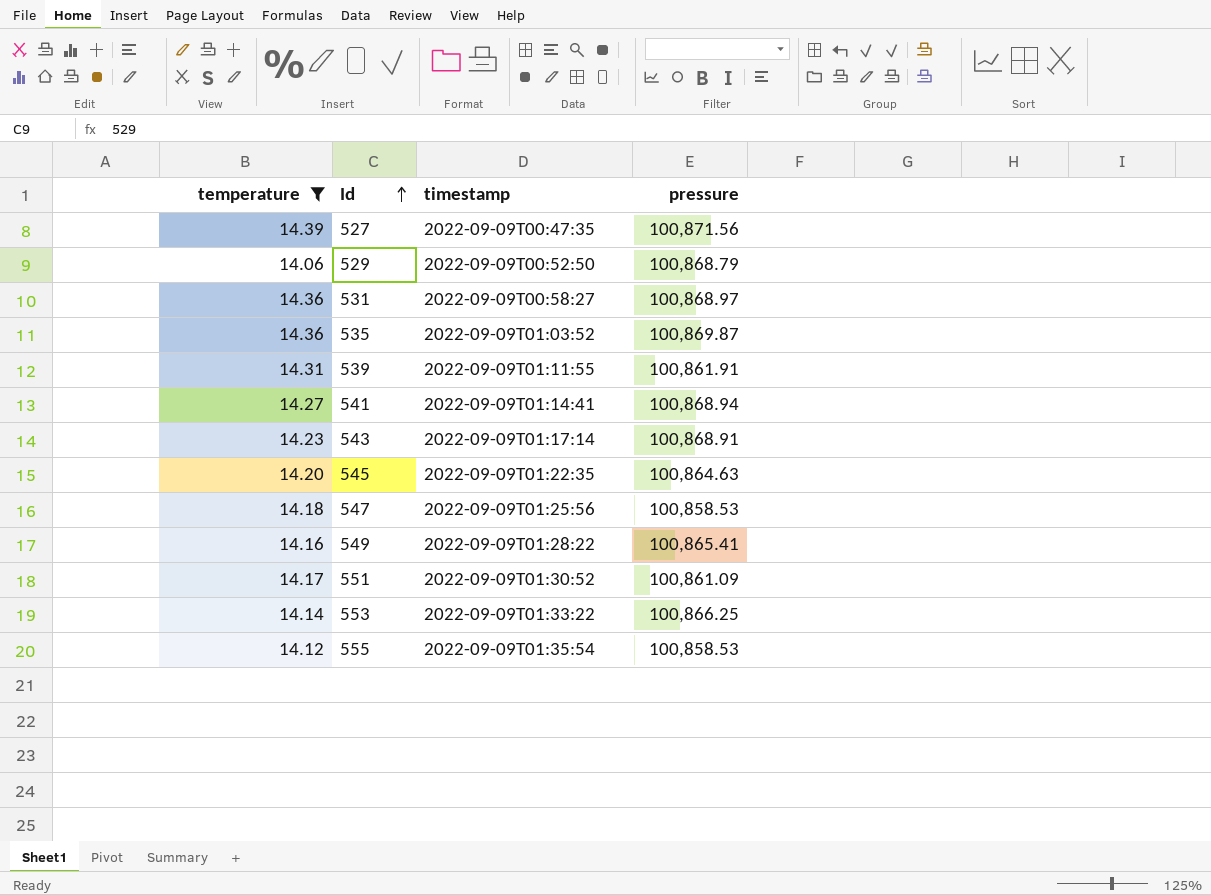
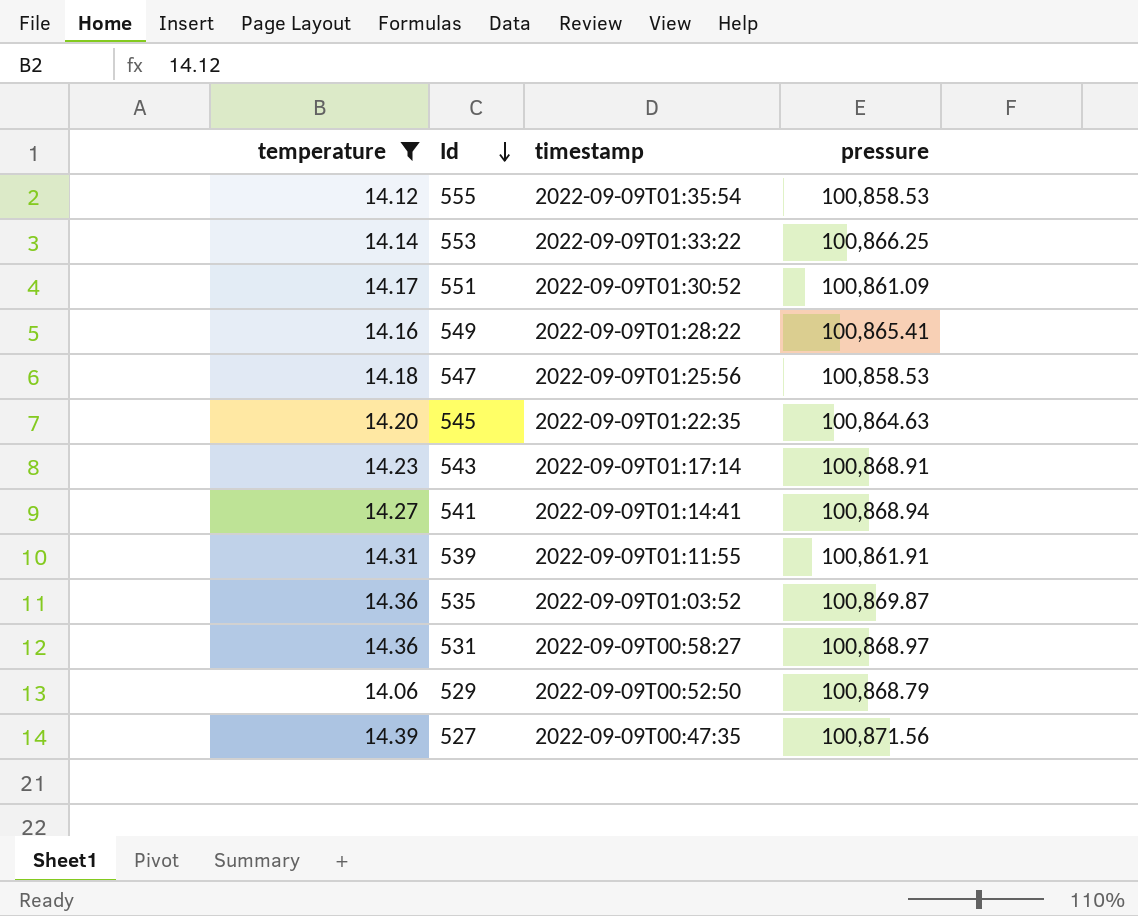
row order: Id ascending -> Id descending

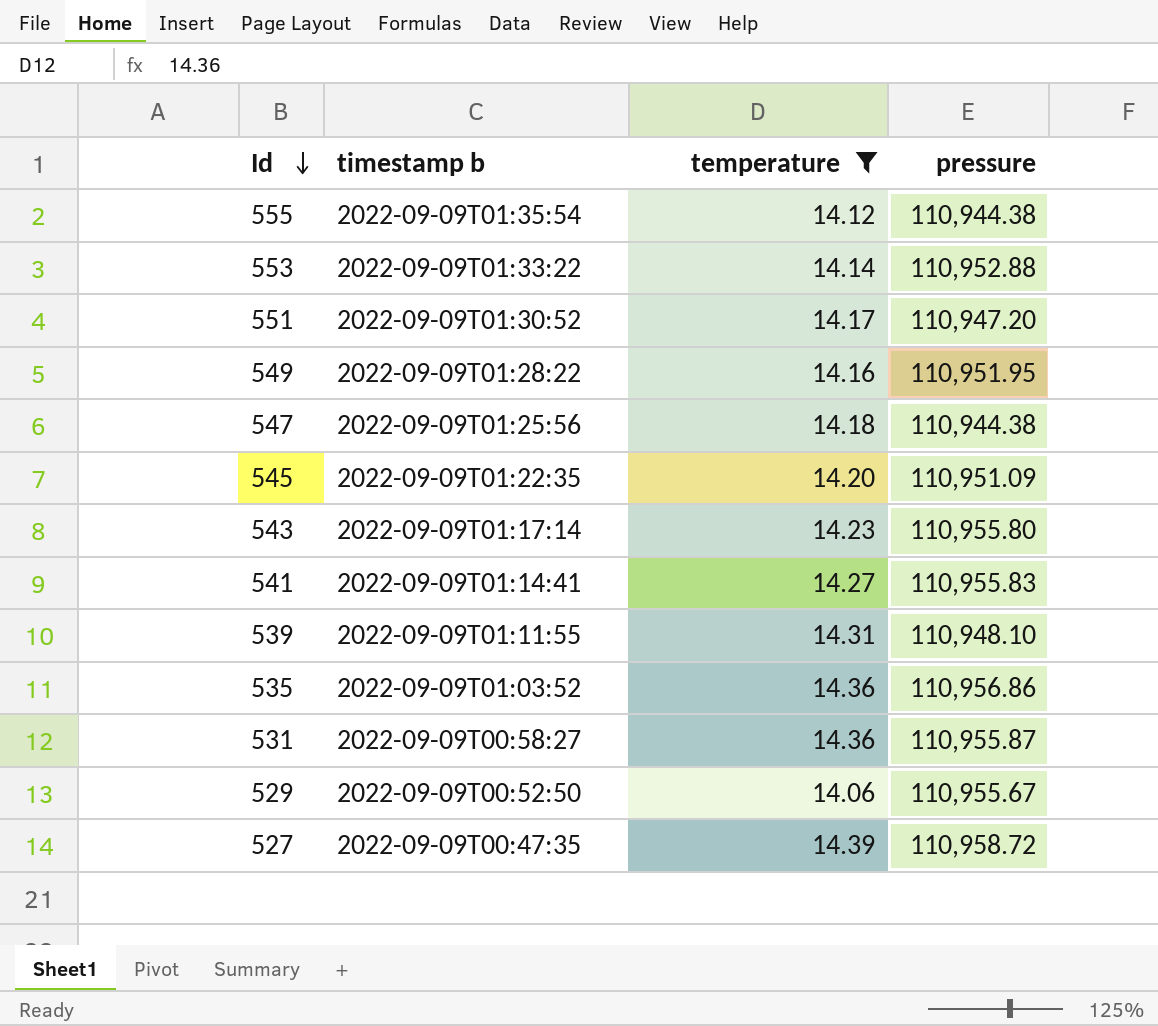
column name: timestamp -> timestamp b
column temperature | position: 1 -> 3
555 | pressure: 100,858.53 -> 110,944.38
553 | pressure: 100,866.25 -> 110,952.88
551 | pressure: 100,861.09 -> 110,947.20
549 | pressure: 100,865.41 -> 110,951.95
547 | pressure: 100,858.53 -> 110,944.38
545 | pressure: 100,864.63 -> 110,951.09
543 | pressure: 100,868.91 -> 110,955.80
541 | pressure: 100,868.94 -> 110,955.83
539 | pressure: 100,861.91 -> 110,948.10
535 | pressure: 100,869.87 -> 110,956.86
531 | pressure: 100,868.97 -> 110,955.87
529 | pressure: 100,868.79 -> 110,955.67
527 | pressure: 100,871.56 -> 110,958.72

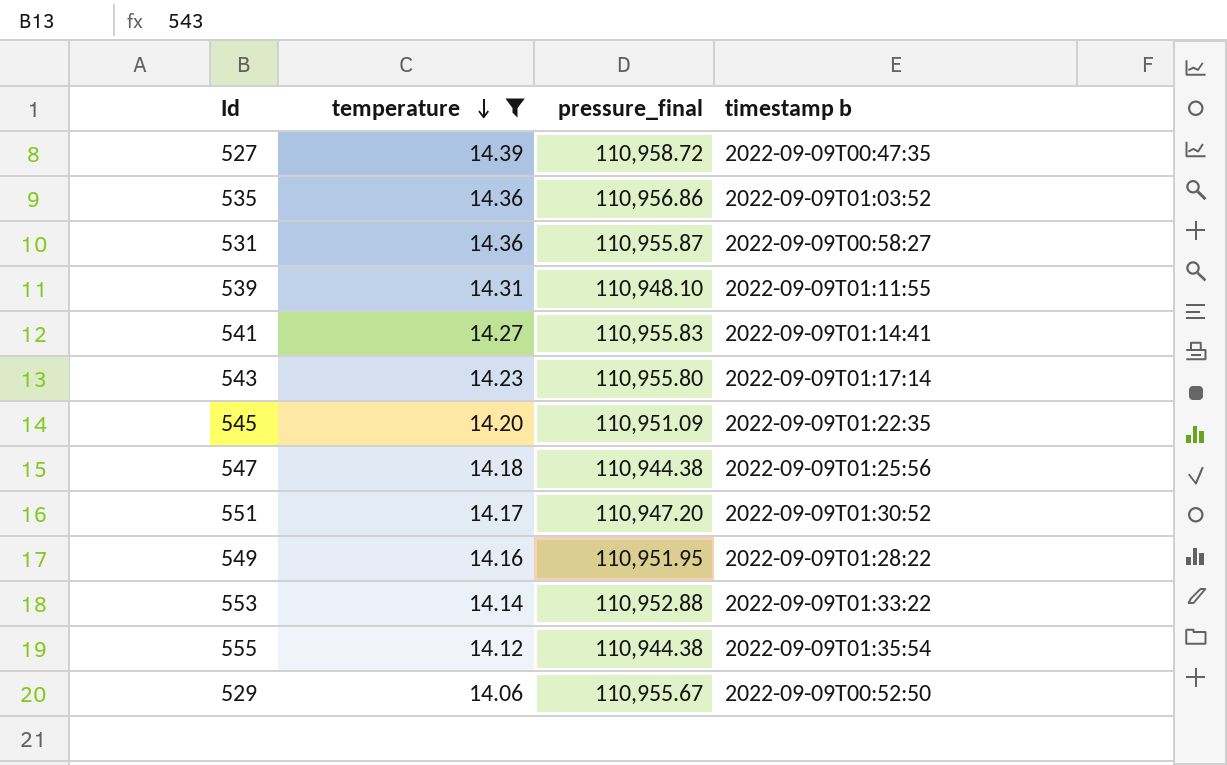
row order: Id descending -> temperature descending
column name: pressure -> pressure_final
column timestamp b | position: 2 -> 4

